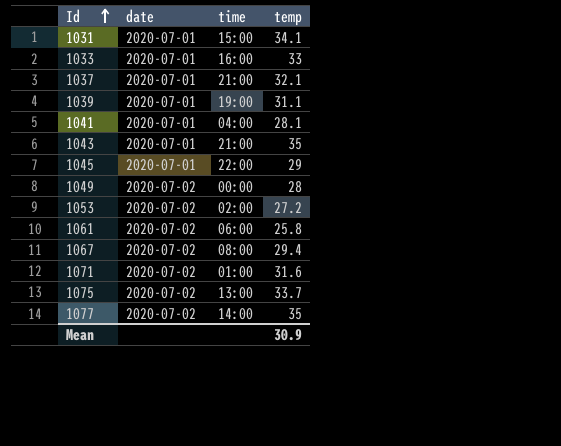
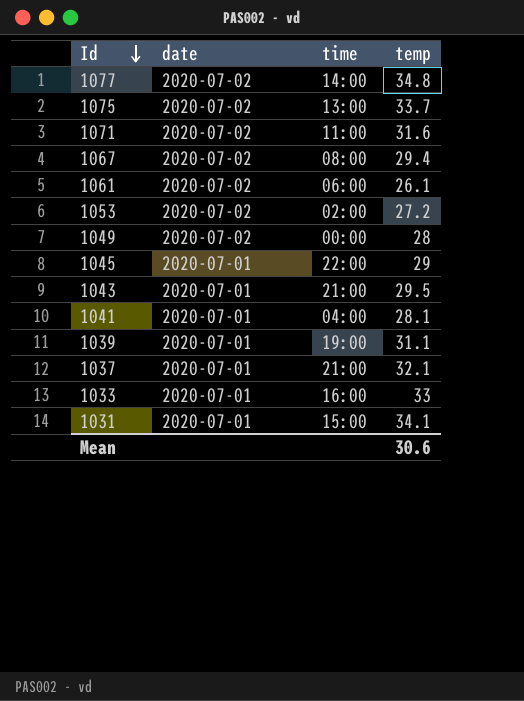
row order: Id ascending -> Id descending
1077 | temp: 35 -> 34.8
1071 | time: 01:00 -> 11:00
1061 | temp: 25.8 -> 26.1
1043 | temp: 35 -> 29.5
Mean | temp: 30.9 -> 30.6

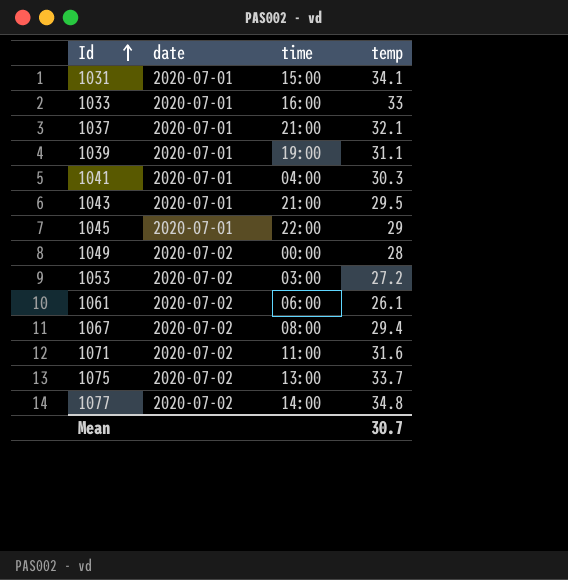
row order: Id descending -> Id ascending
1041 | temp: 28.1 -> 30.3
1053 | time: 02:00 -> 03:00
Mean | temp: 30.6 -> 30.7

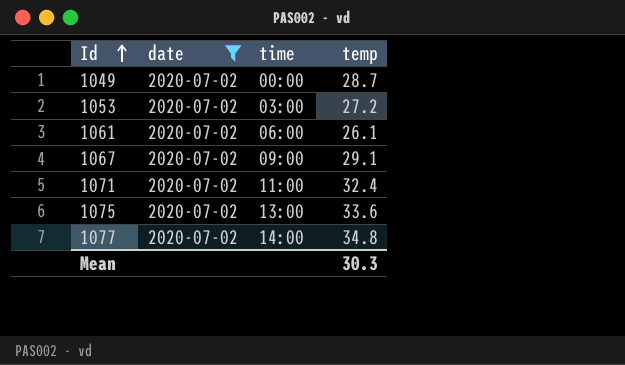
filter: none -> date = 2020-07-02
1049 | temp: 28 -> 28.7
1067 | time: 08:00 -> 09:00
1067 | temp: 29.4 -> 29.1
1071 | temp: 31.6 -> 32.4
1075 | temp: 33.7 -> 33.6
Mean | temp: 30.7 -> 30.3

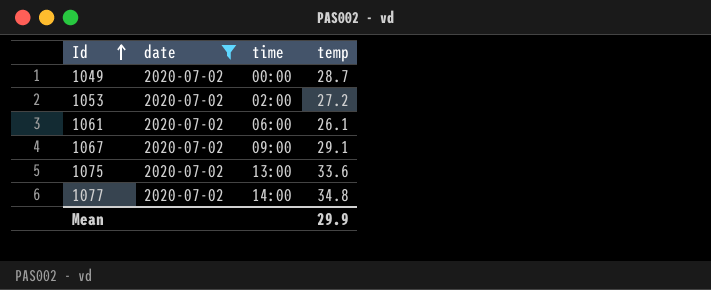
row 1071: 2020-07-02 | 11:00 | 32.4 -> none
1053 | time: 03:00 -> 02:00
Mean | temp: 30.3 -> 29.9

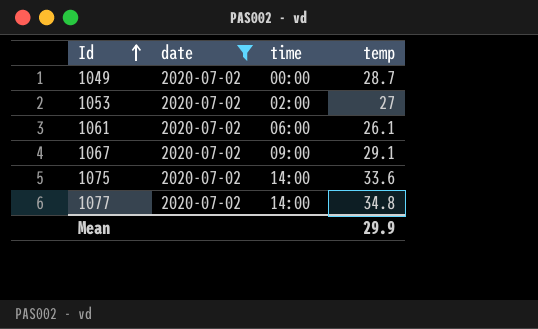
1053 | temp: 27.2 -> 27
1075 | time: 13:00 -> 14:00

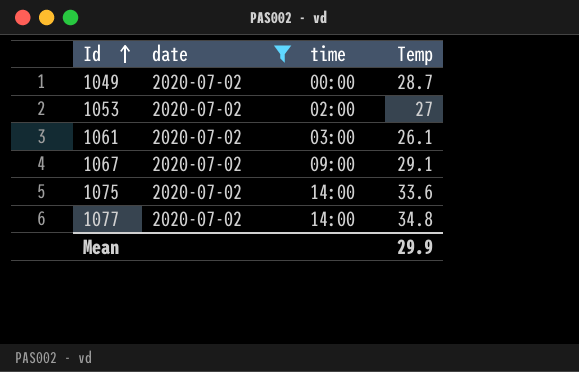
column name: temp -> Temp
1061 | time: 06:00 -> 03:00

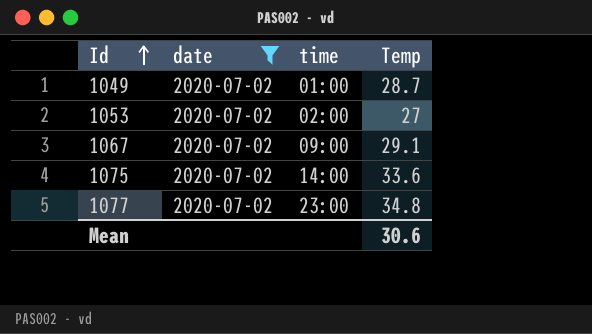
row 1061: 2020-07-02 | 03:00 | 26.1 -> none
1049 | time: 00:00 -> 01:00
1077 | time: 14:00 -> 23:00
Mean | Temp: 29.9 -> 30.6

